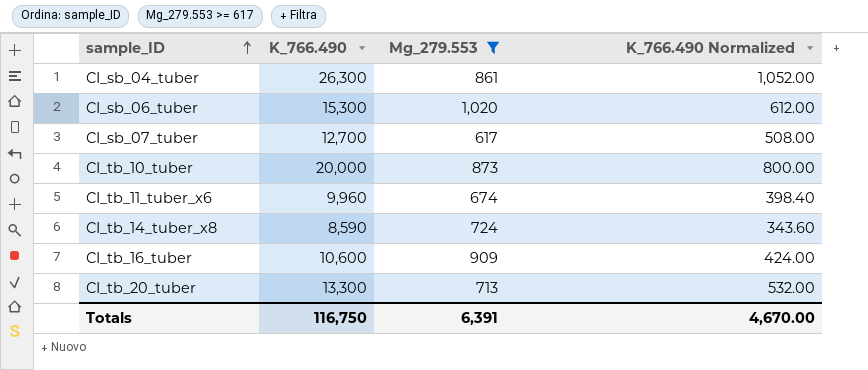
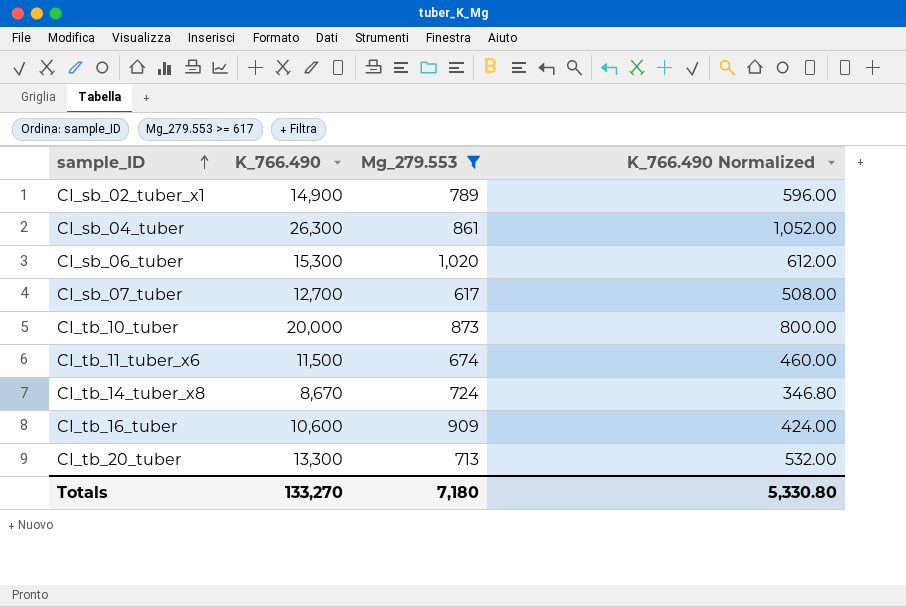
row CI_sb_02_tuber_x1: none -> 14,900 | 789 | 596.00
CI_tb_11_tuber_x6 | K_766.490: 9,960 -> 11,500
CI_tb_11_tuber_x6 | K_766.490 Normalized: 398.40 -> 460.00
CI_tb_14_tuber_x8 | K_766.490: 8,590 -> 8,670
CI_tb_14_tuber_x8 | K_766.490 Normalized: 343.60 -> 346.80
Totals | K_766.490: 116,750 -> 133,270
Totals | Mg_279.553: 6,391 -> 7,180
Totals | K_766.490 Normalized: 4,670.00 -> 5,330.80

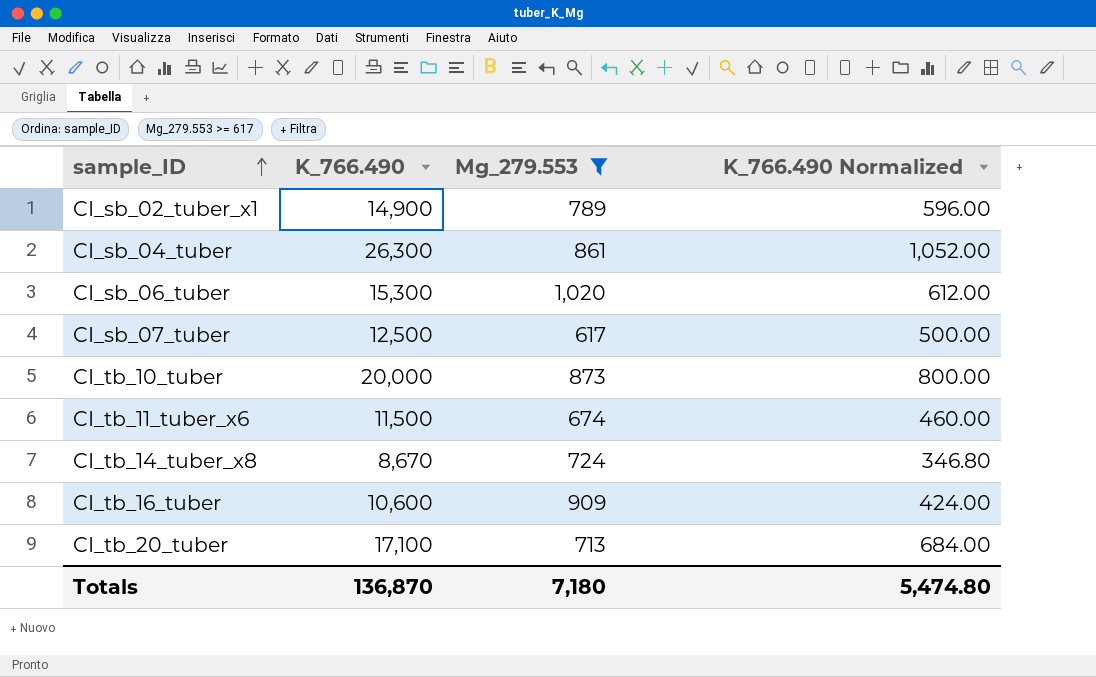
CI_sb_07_tuber | K_766.490: 12,700 -> 12,500
CI_sb_07_tuber | K_766.490 Normalized: 508.00 -> 500.00
CI_tb_20_tuber | K_766.490: 13,300 -> 17,100
CI_tb_20_tuber | K_766.490 Normalized: 532.00 -> 684.00
Totals | K_766.490: 133,270 -> 136,870
Totals | K_766.490 Normalized: 5,330.80 -> 5,474.80

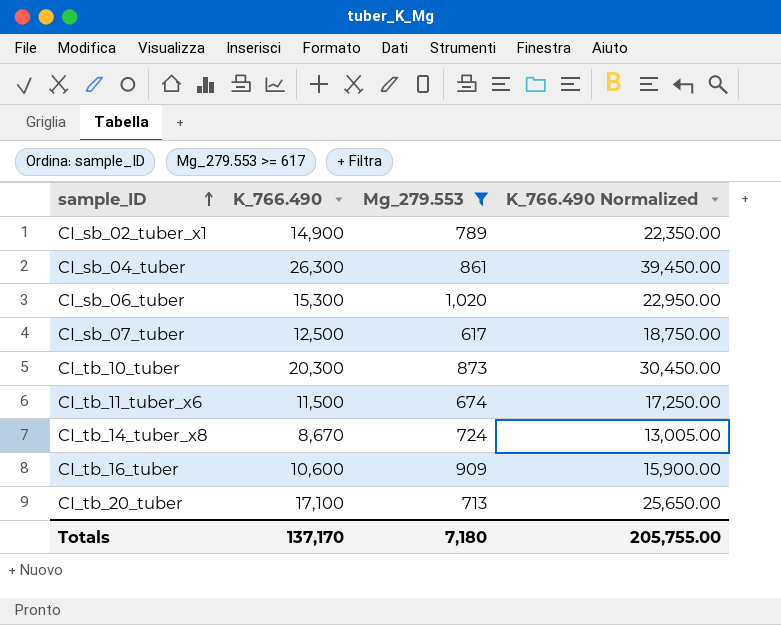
column K_766.490 Normalized | formula: [K_766.490] * 0.04 -> [K_766.490] * 1.5
CI_tb_10_tuber | K_766.490: 20,000 -> 20,300
Totals | K_766.490: 136,870 -> 137,170
Totals | K_766.490 Normalized: 5,474.80 -> 205,755.00

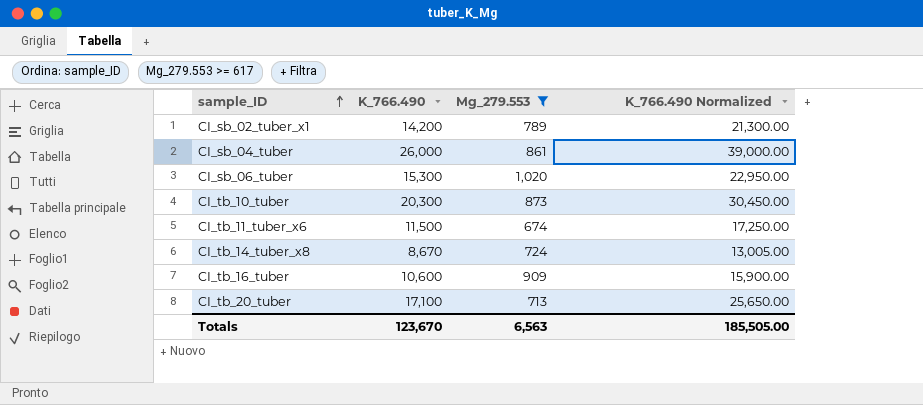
row CI_sb_07_tuber: 12,500 | 617 | 18,750.00 -> none
CI_sb_02_tuber_x1 | K_766.490: 14,900 -> 14,200
CI_sb_02_tuber_x1 | K_766.490 Normalized: 22,350.00 -> 21,300.00
CI_sb_04_tuber | K_766.490: 26,300 -> 26,000
CI_sb_04_tuber | K_766.490 Normalized: 39,450.00 -> 39,000.00
Totals | K_766.490: 137,170 -> 123,670
Totals | Mg_279.553: 7,180 -> 6,563
Totals | K_766.490 Normalized: 205,755.00 -> 185,505.00

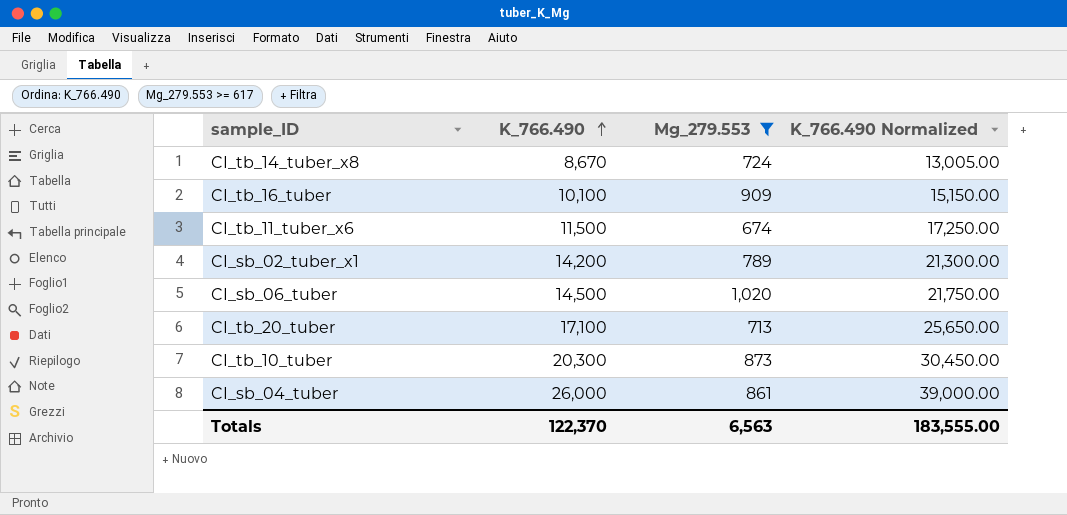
row order: sample_ID ascending -> K_766.490 ascending
CI_tb_16_tuber | K_766.490: 10,600 -> 10,100
CI_tb_16_tuber | K_766.490 Normalized: 15,900.00 -> 15,150.00
CI_sb_06_tuber | K_766.490: 15,300 -> 14,500
CI_sb_06_tuber | K_766.490 Normalized: 22,950.00 -> 21,750.00
Totals | K_766.490: 123,670 -> 122,370
Totals | K_766.490 Normalized: 185,505.00 -> 183,555.00

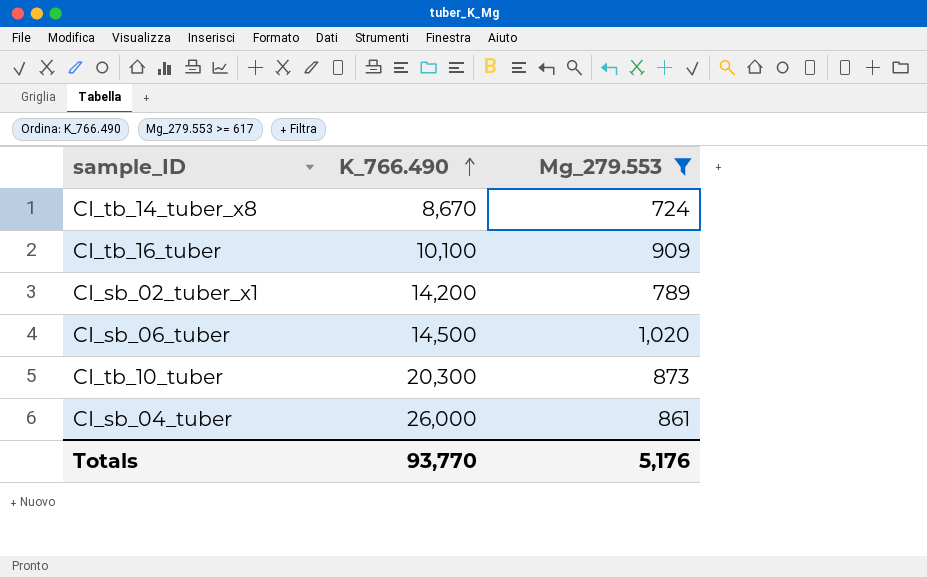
column K_766.490 Normalized | formula: [K_766.490] * 1.5 -> none
row CI_tb_11_tuber_x6: 11,500 | 674 | 17,250.00 -> none
row CI_tb_20_tuber: 17,100 | 713 | 25,650.00 -> none
Totals | K_766.490: 122,370 -> 93,770
Totals | Mg_279.553: 6,563 -> 5,176

